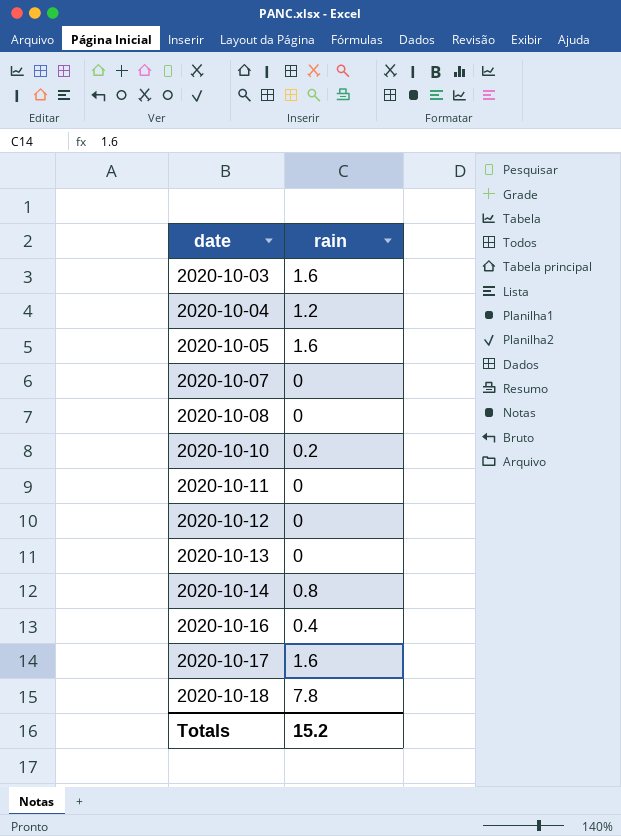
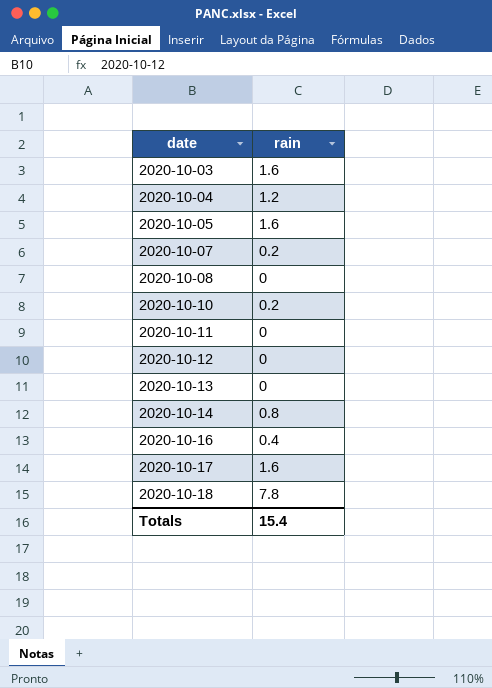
2020-10-07 | rain: 0 -> 0.2
Totals | rain: 15.2 -> 15.4

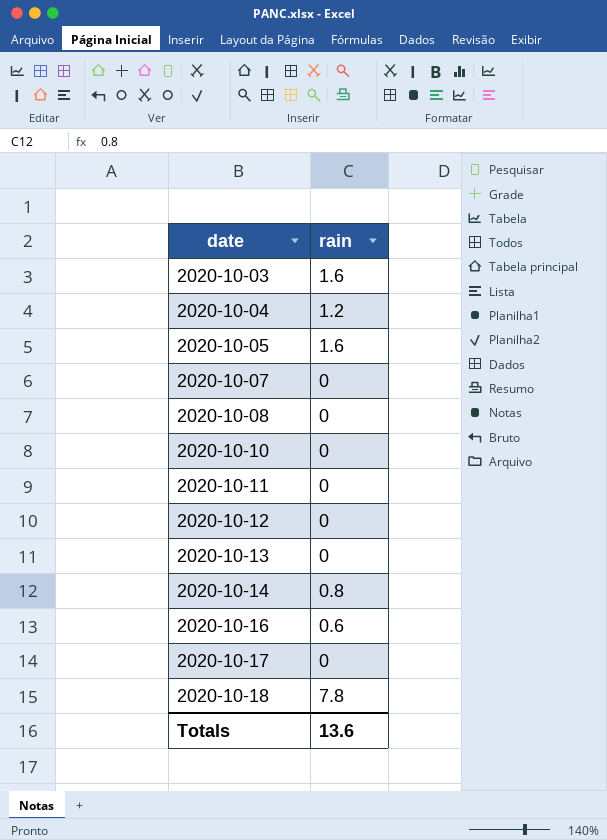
2020-10-07 | rain: 0.2 -> 0
2020-10-10 | rain: 0.2 -> 0
2020-10-16 | rain: 0.4 -> 0.6
2020-10-17 | rain: 1.6 -> 0
Totals | rain: 15.4 -> 13.6

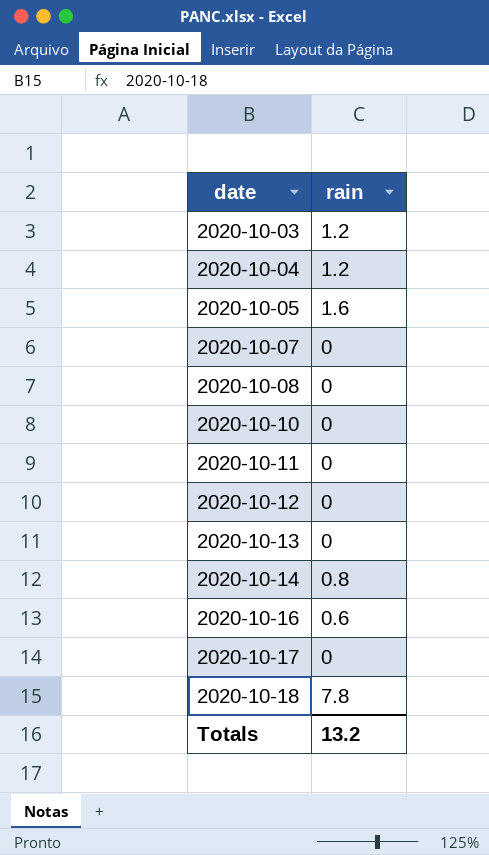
2020-10-03 | rain: 1.6 -> 1.2
Totals | rain: 13.6 -> 13.2

